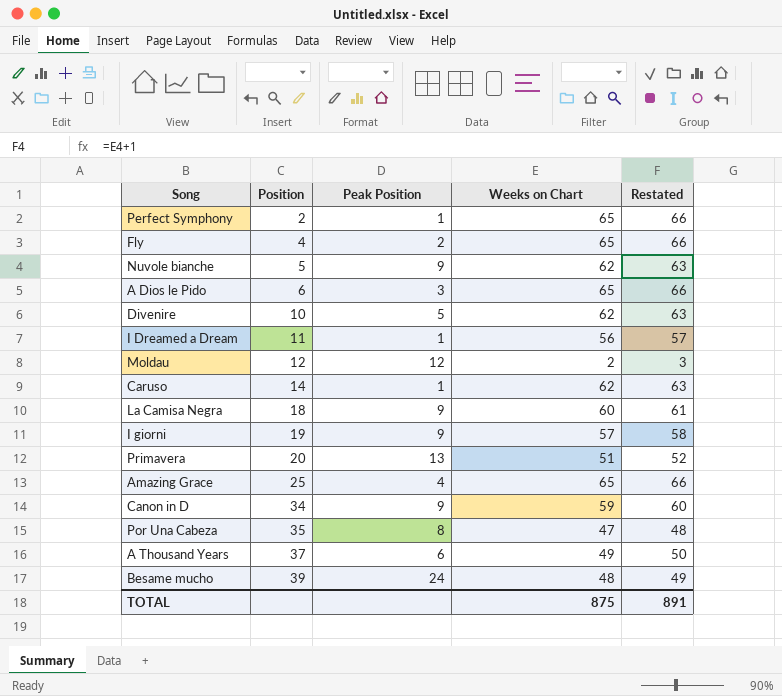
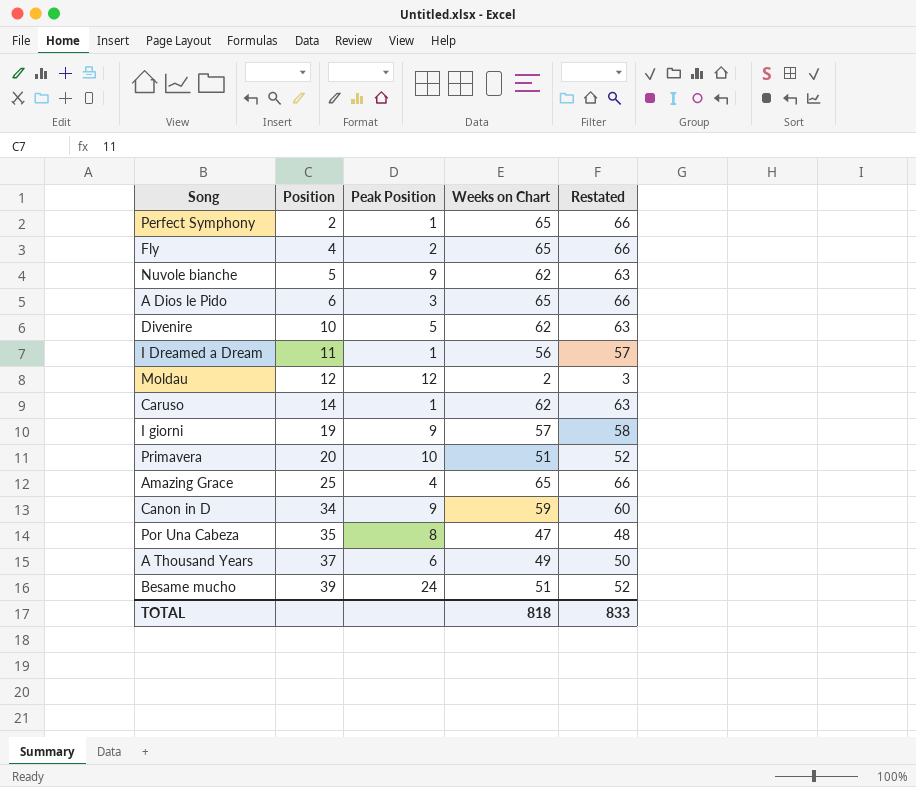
row La Camisa Negra: 18 | 9 | 60 | 61 -> none
Primavera | Peak Position: 13 -> 10
Besame mucho | Weeks on Chart: 48 -> 51
Besame mucho | Restated: 49 -> 52
TOTAL | Weeks on Chart: 875 -> 818
TOTAL | Restated: 891 -> 833

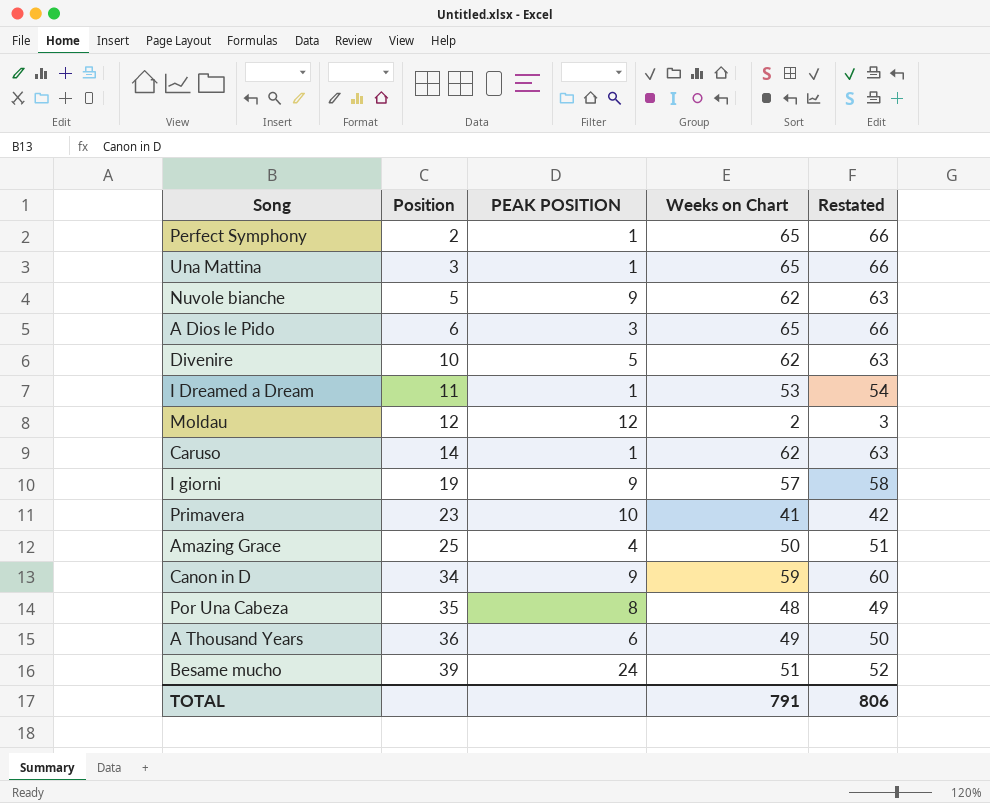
column name: Peak Position -> PEAK POSITION
row Fly: 4 | 2 | 65 | 66 -> none
row Una Mattina: none -> 3 | 1 | 65 | 66
I Dreamed a Dream | Weeks on Chart: 56 -> 53
I Dreamed a Dream | Restated: 57 -> 54
Primavera | Position: 20 -> 23
Primavera | Weeks on Chart: 51 -> 41
Primavera | Restated: 52 -> 42
Amazing Grace | Weeks on Chart: 65 -> 50
Amazing Grace | Restated: 66 -> 51
Por Una Cabeza | Weeks on Chart: 47 -> 48
Por Una Cabeza | Restated: 48 -> 49
A Thousand Years | Position: 37 -> 36
TOTAL | Weeks on Chart: 818 -> 791
TOTAL | Restated: 833 -> 806

